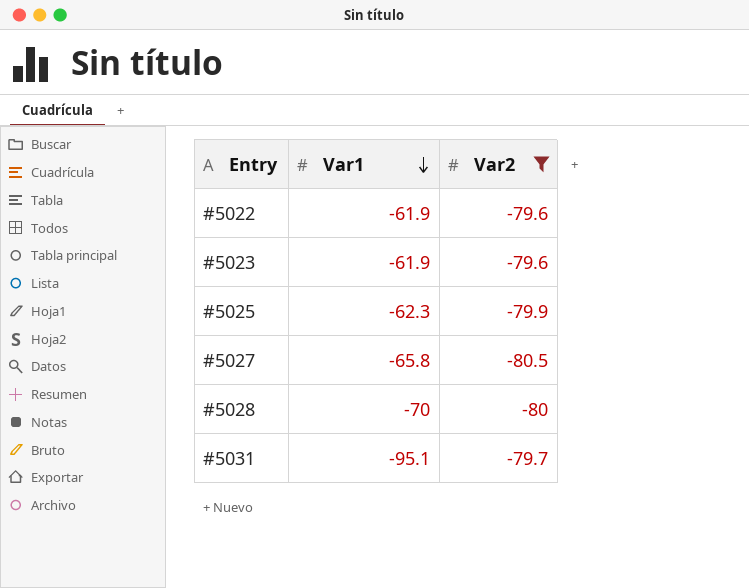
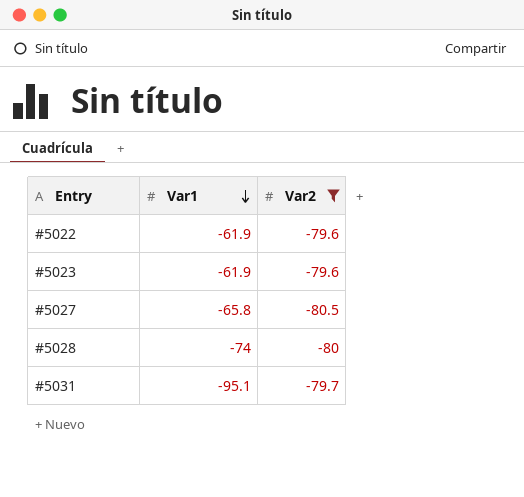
row #5025: -62.3 | -79.9 -> none
#5028 | Var1: -70 -> -74

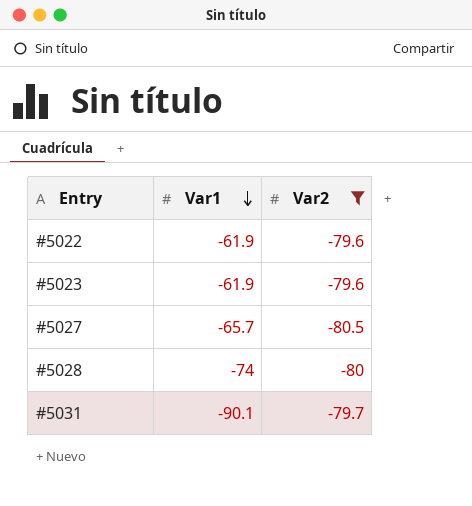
#5027 | Var1: -65.8 -> -65.7
#5031 | Var1: -95.1 -> -90.1

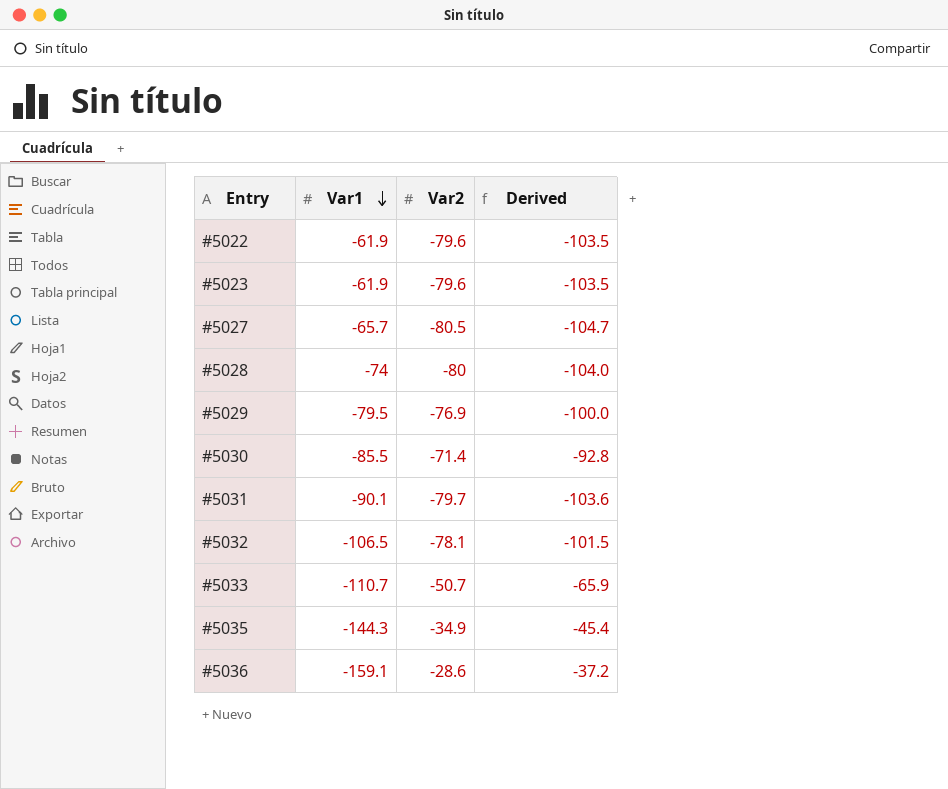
filter: Var2 <= -79.6 -> none
column Derived | formula: none -> [Var2] * 1.3

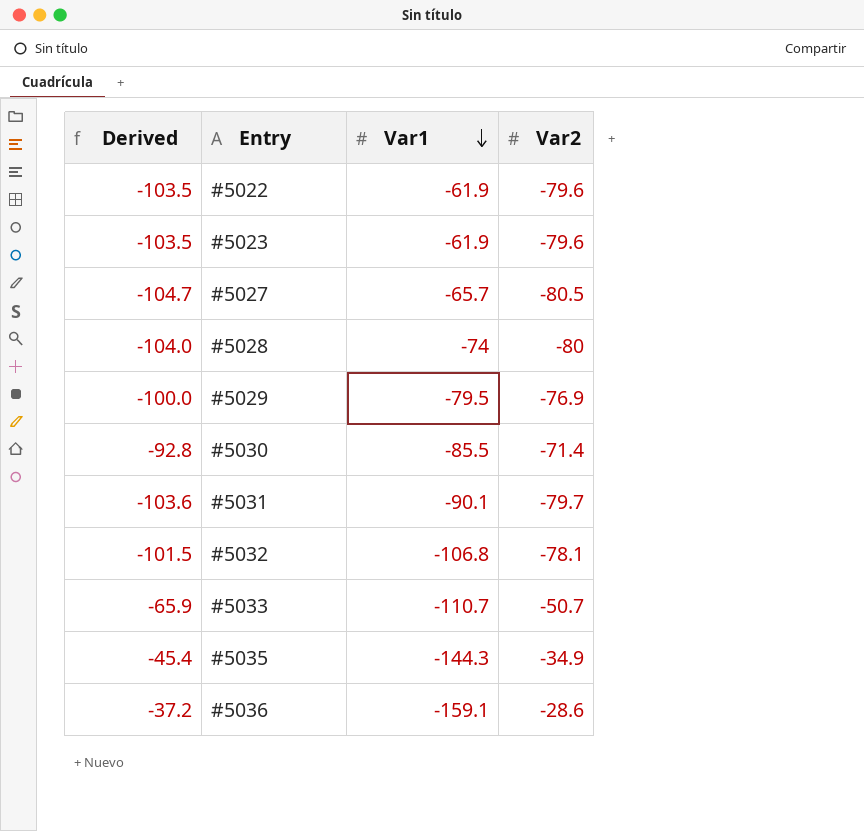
column Derived | position: 4 -> 1
#5032 | Var1: -106.5 -> -106.8

